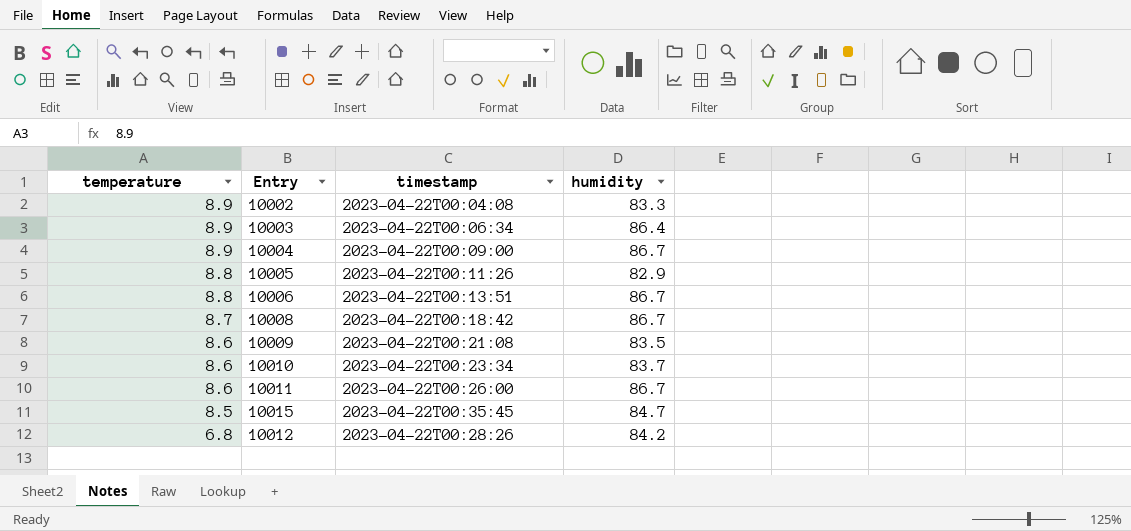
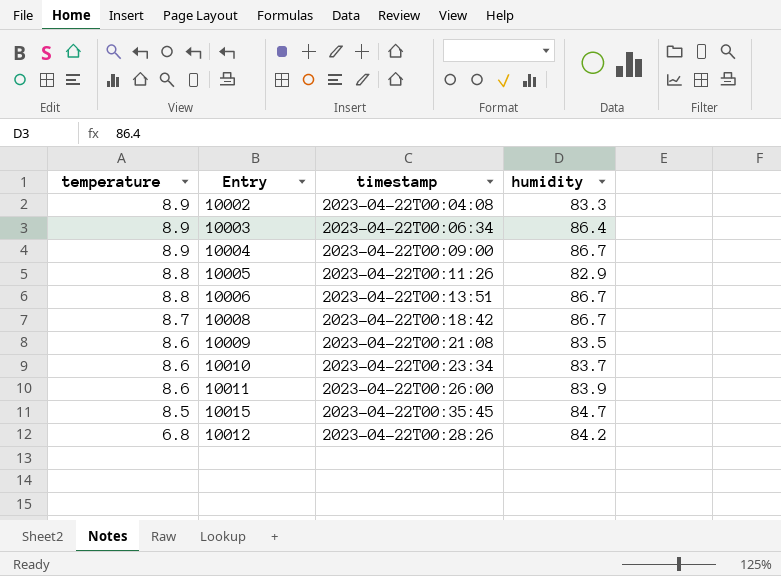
10011 | humidity: 86.7 -> 83.9

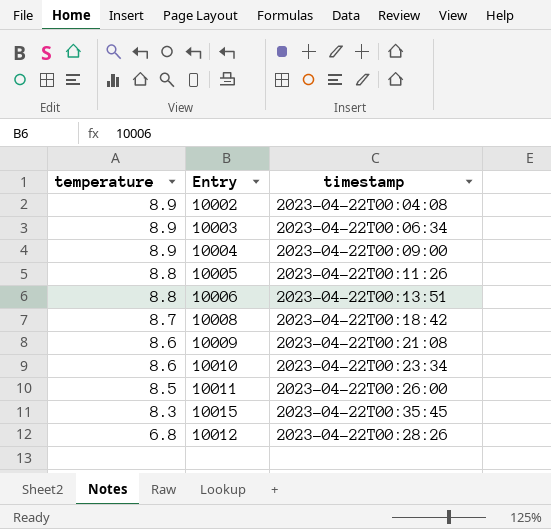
column humidity | position: 4 -> none
10011 | temperature: 8.6 -> 8.5
10015 | temperature: 8.5 -> 8.3

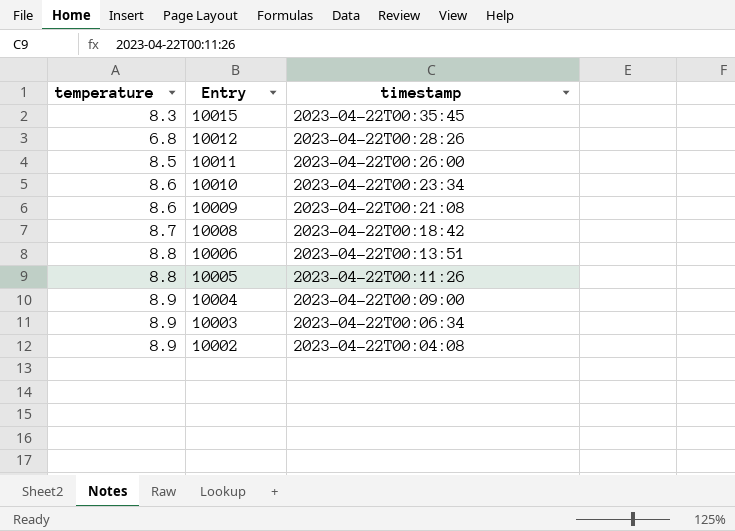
row order: temperature descending -> Entry descending

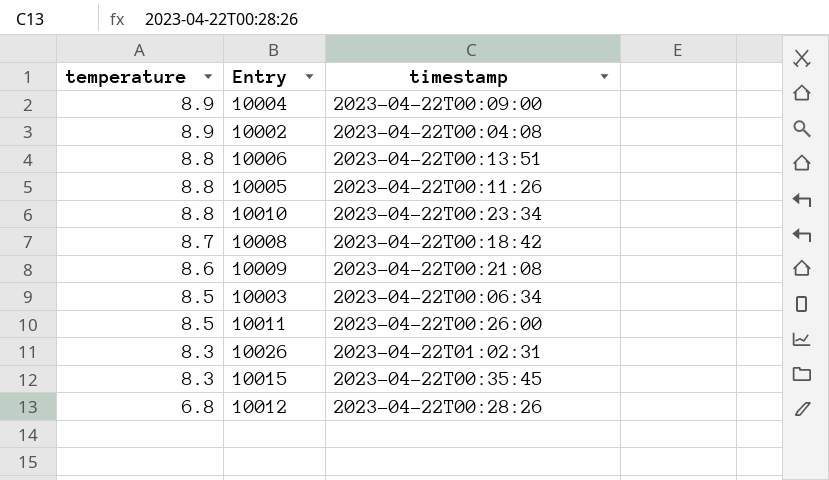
row order: Entry descending -> temperature descending
10010 | temperature: 8.6 -> 8.8
10003 | temperature: 8.9 -> 8.5
row 10026: none -> 8.3 | 2023-04-22T01:02:31

